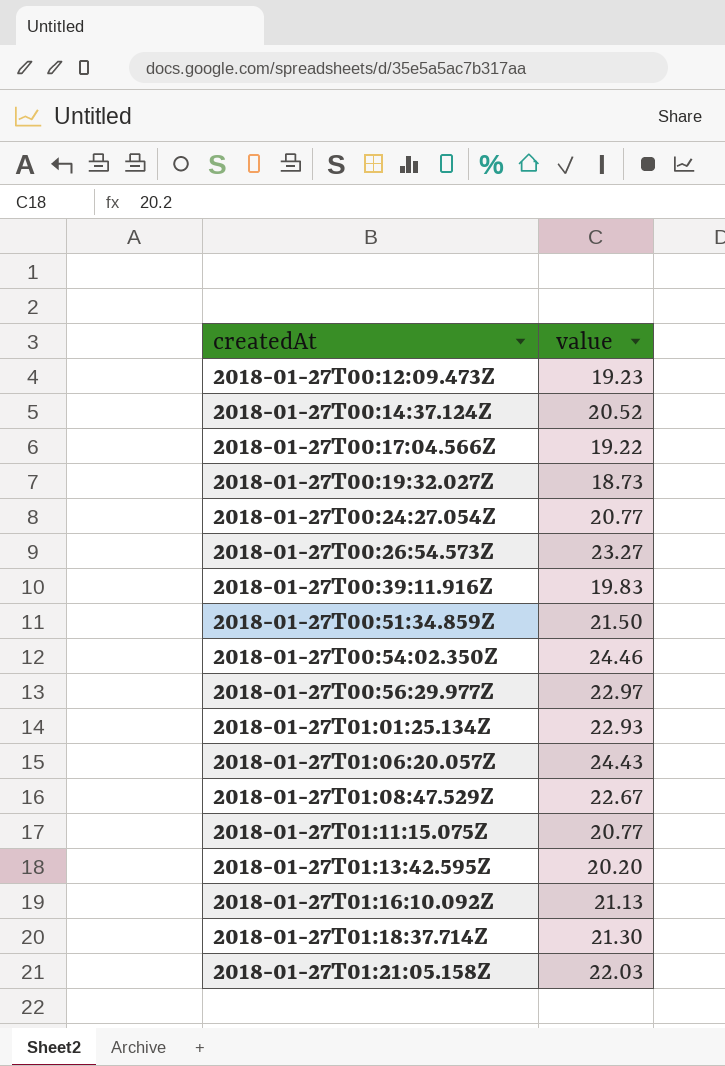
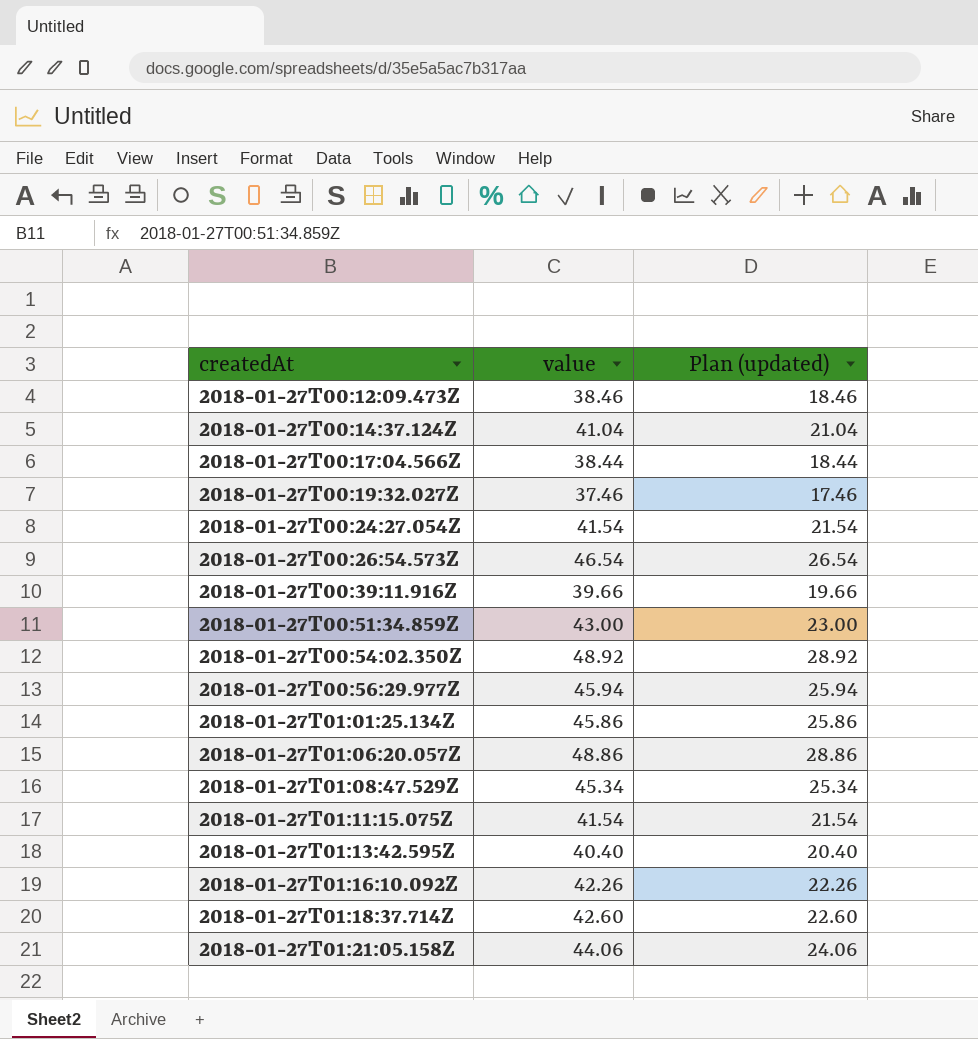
column Plan (updated) | formula: none -> [value] - 20
2018-01-27T00:12:09.473Z | value: 19.23 -> 38.46
2018-01-27T00:14:37.124Z | value: 20.52 -> 41.04
2018-01-27T00:17:04.566Z | value: 19.22 -> 38.44
2018-01-27T00:19:32.027Z | value: 18.73 -> 37.46
2018-01-27T00:24:27.054Z | value: 20.77 -> 41.54
2018-01-27T00:26:54.573Z | value: 23.27 -> 46.54
2018-01-27T00:39:11.916Z | value: 19.83 -> 39.66
2018-01-27T00:51:34.859Z | value: 21.50 -> 43.00
2018-01-27T00:54:02.350Z | value: 24.46 -> 48.92
2018-01-27T00:56:29.977Z | value: 22.97 -> 45.94
2018-01-27T01:01:25.134Z | value: 22.93 -> 45.86
2018-01-27T01:06:20.057Z | value: 24.43 -> 48.86
2018-01-27T01:08:47.529Z | value: 22.67 -> 45.34
2018-01-27T01:11:15.075Z | value: 20.77 -> 41.54
2018-01-27T01:13:42.595Z | value: 20.20 -> 40.40
2018-01-27T01:16:10.092Z | value: 21.13 -> 42.26
2018-01-27T01:18:37.714Z | value: 21.30 -> 42.60
2018-01-27T01:21:05.158Z | value: 22.03 -> 44.06

